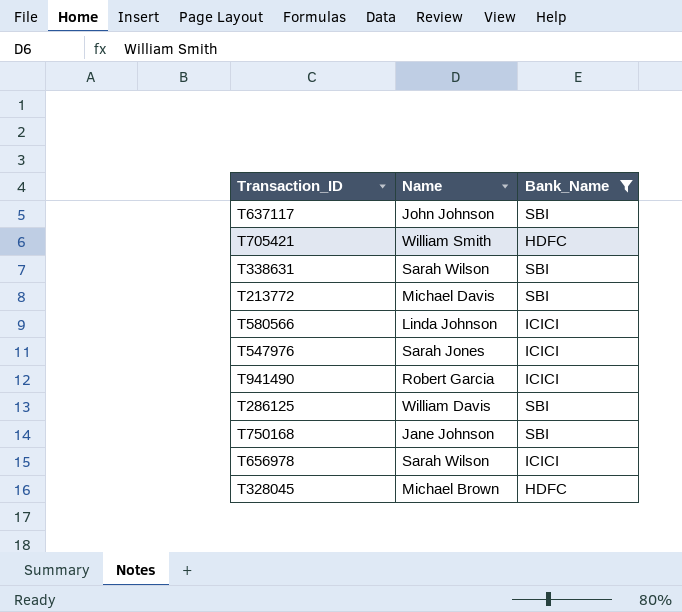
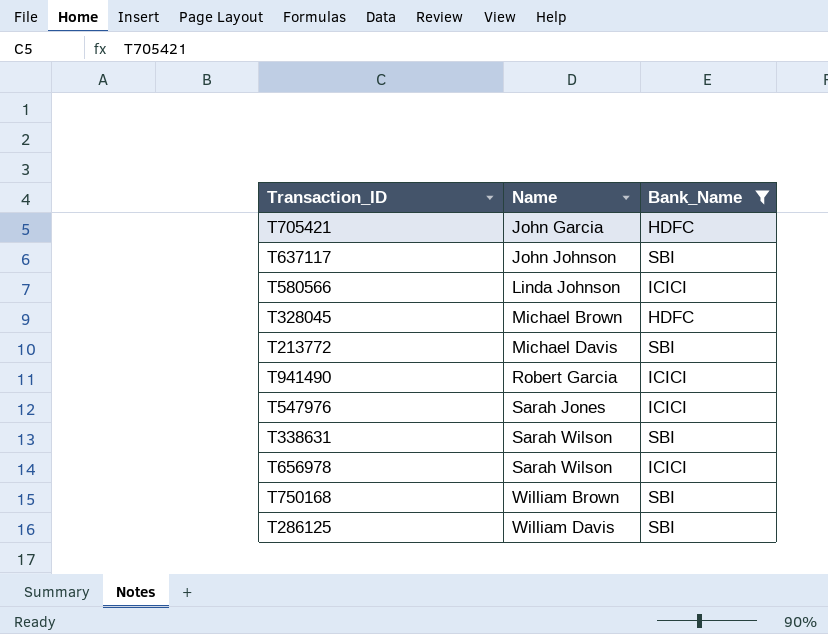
row order: none -> Name ascending
T705421 | Name: William Smith -> John Garcia
T750168 | Name: Jane Johnson -> William Brown

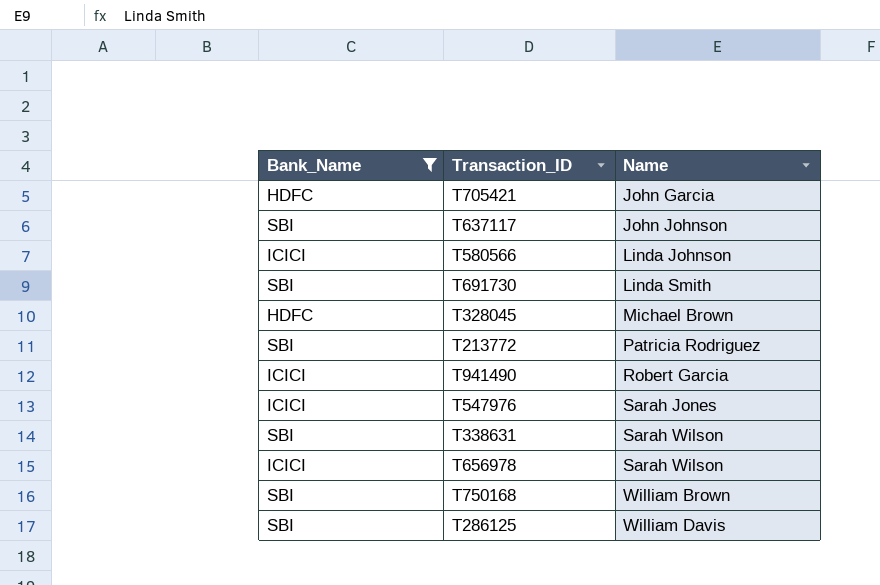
column Bank_Name | position: 3 -> 1
row T691730: none -> SBI | Linda Smith
T213772 | Name: Michael Davis -> Patricia Rodriguez

